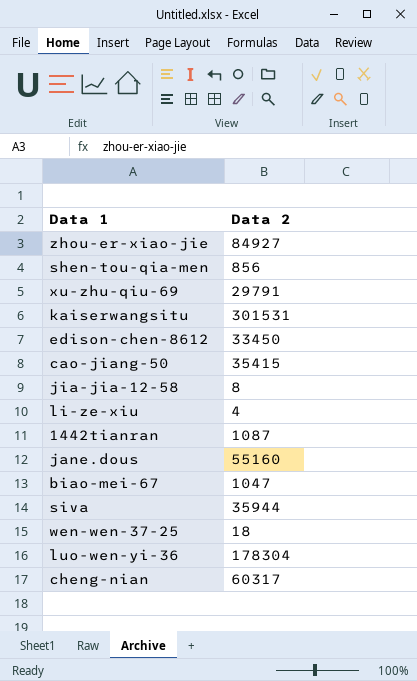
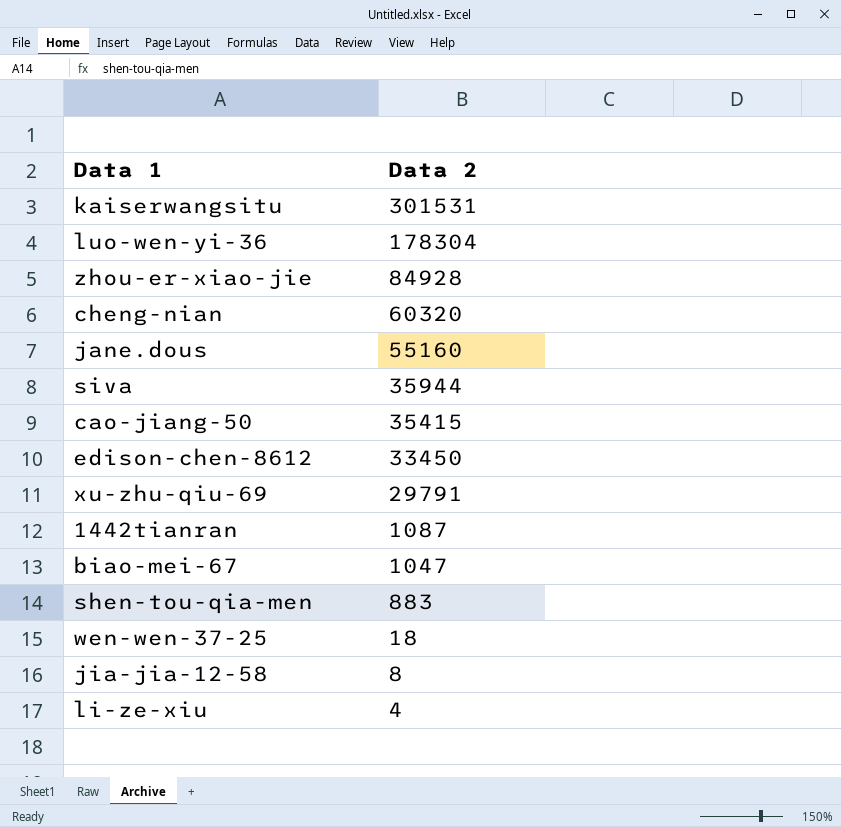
row order: none -> Data 2 descending
zhou-er-xiao-jie | Data 2: 84927 -> 84928
cheng-nian | Data 2: 60317 -> 60320
shen-tou-qia-men | Data 2: 856 -> 883

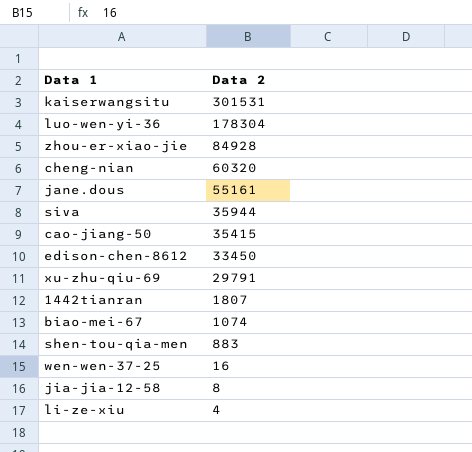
jane.dous | Data 2: 55160 -> 55161
1442tianran | Data 2: 1087 -> 1807
biao-mei-67 | Data 2: 1047 -> 1074
wen-wen-37-25 | Data 2: 18 -> 16

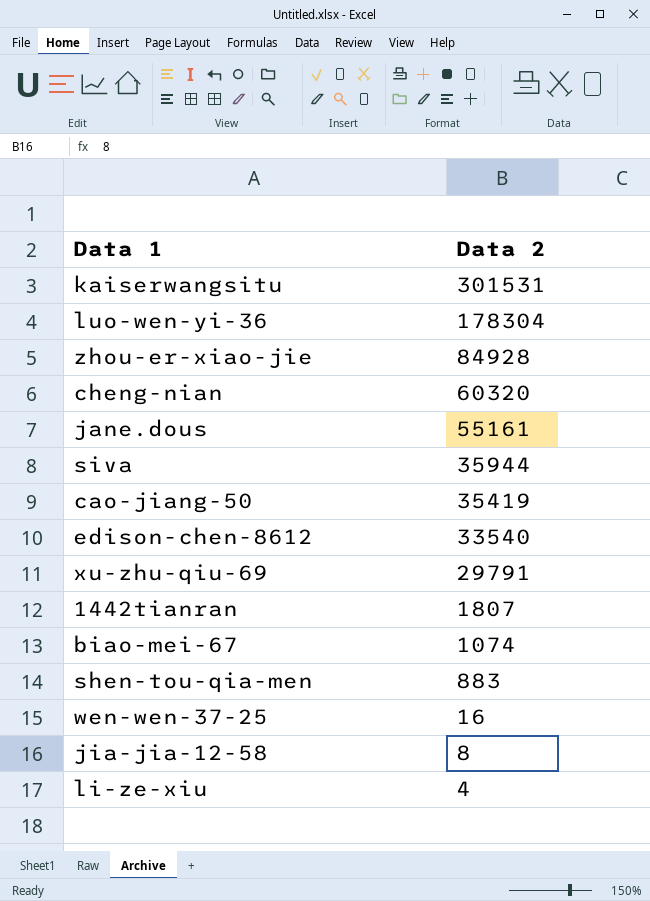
cao-jiang-50 | Data 2: 35415 -> 35419
edison-chen-8612 | Data 2: 33450 -> 33540

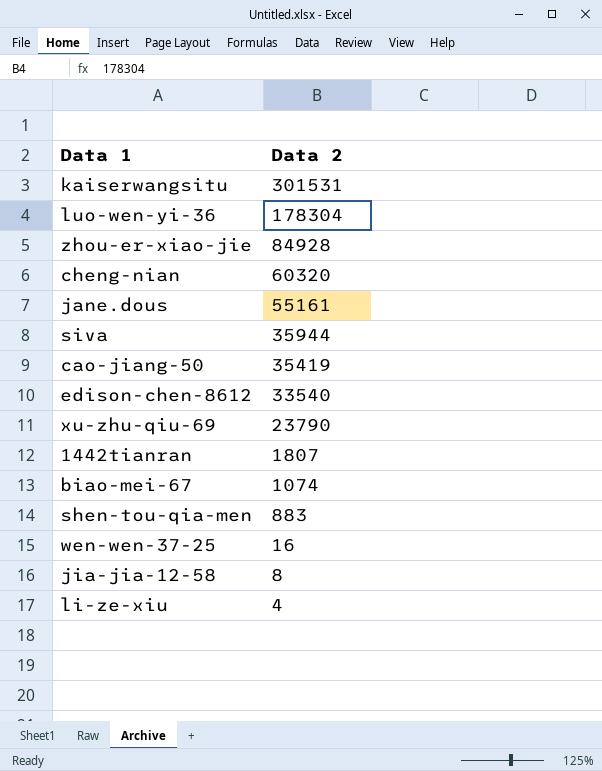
xu-zhu-qiu-69 | Data 2: 29791 -> 23790

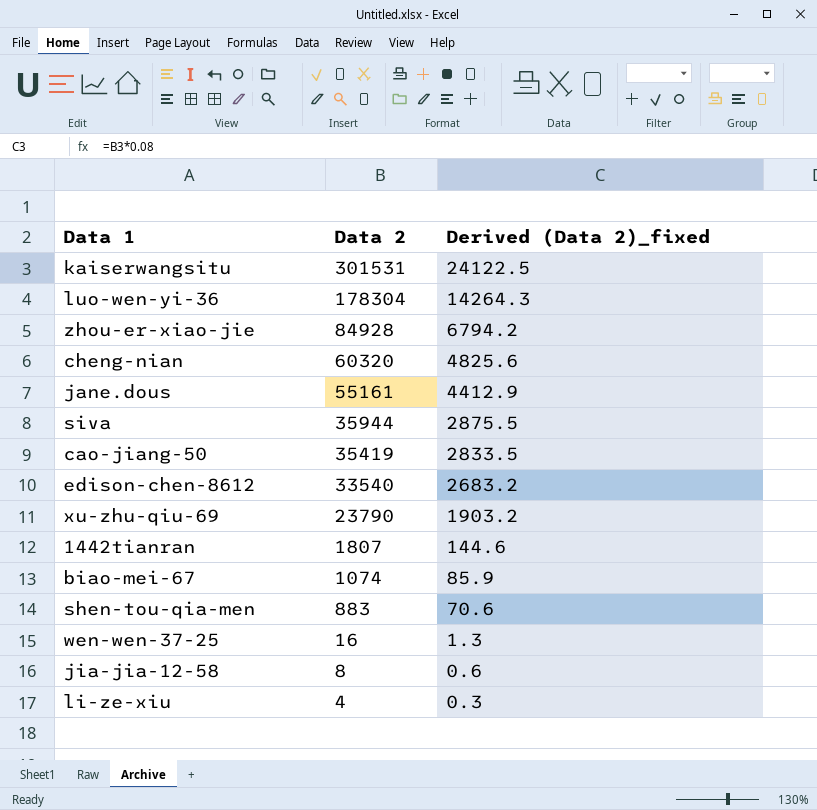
column Derived (Data 2)_fixed | formula: none -> [Data 2] * 0.08

